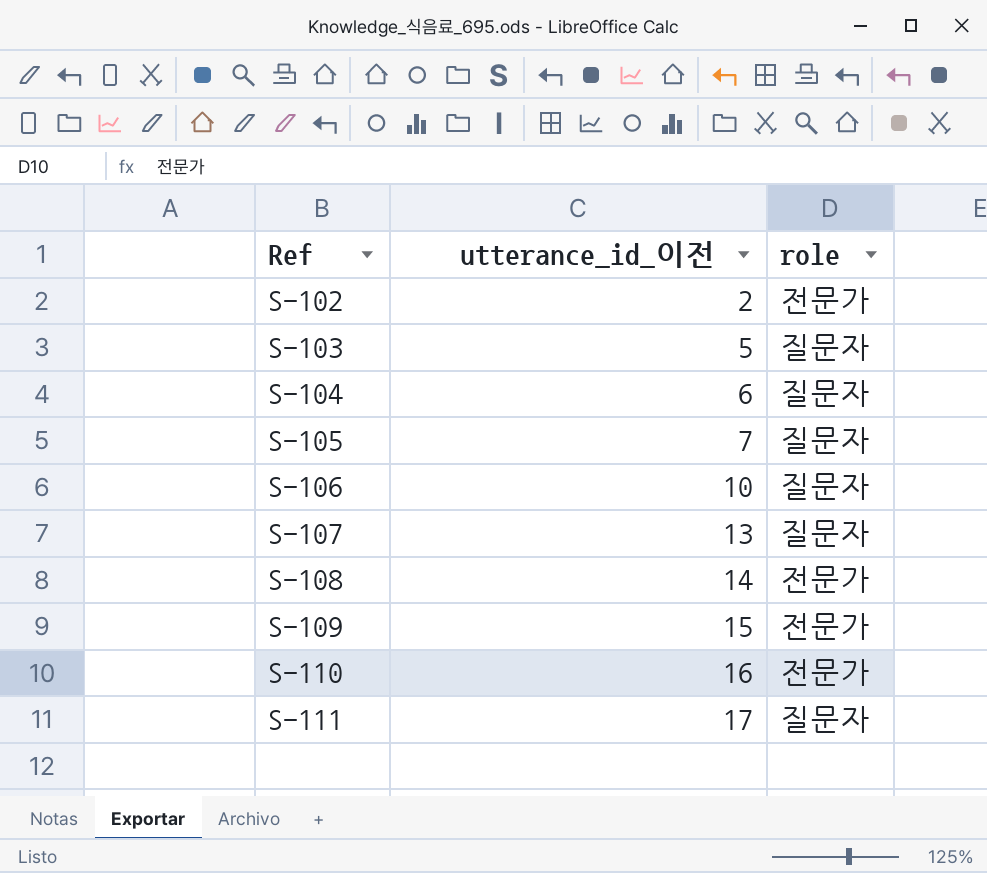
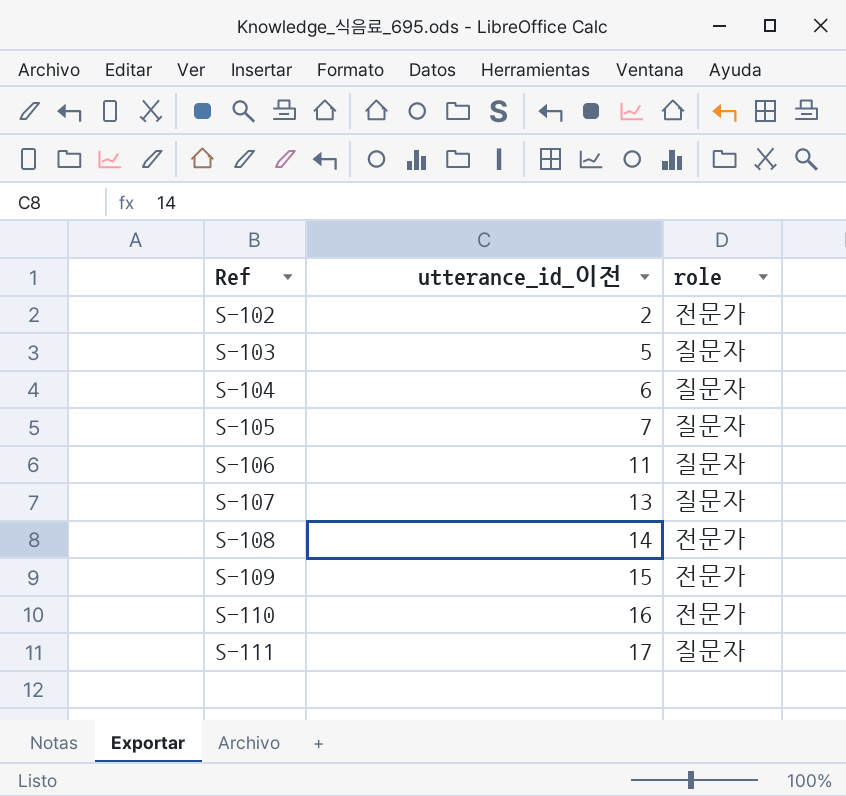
S-106 | utterance_id_이전: 10 -> 11

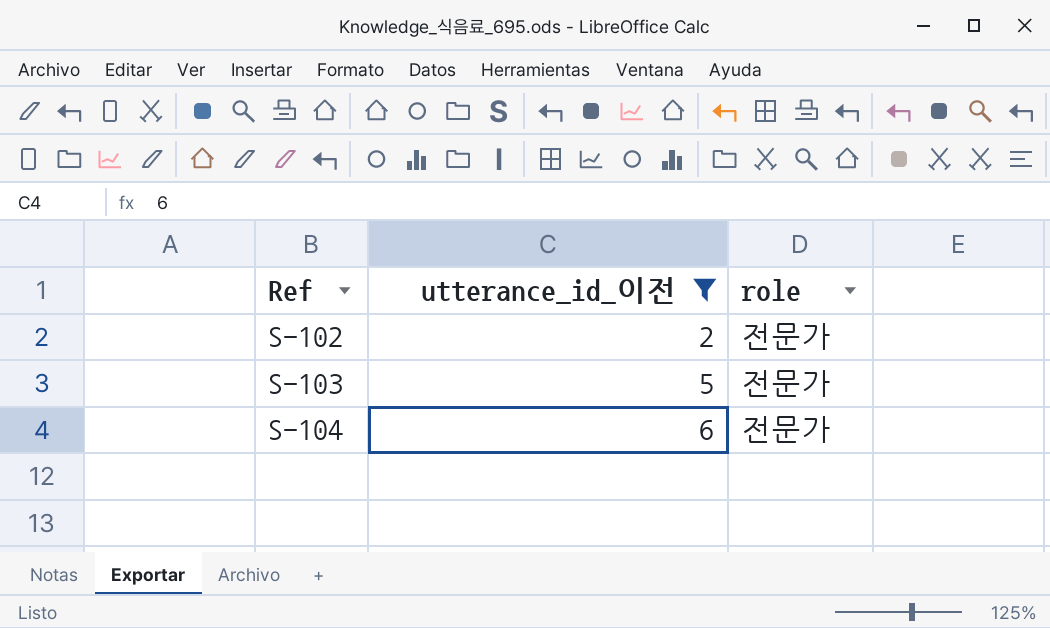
filter: none -> utterance_id_이전 <= 6
S-103 | role: 질문자 -> 전문가
S-104 | role: 질문자 -> 전문가

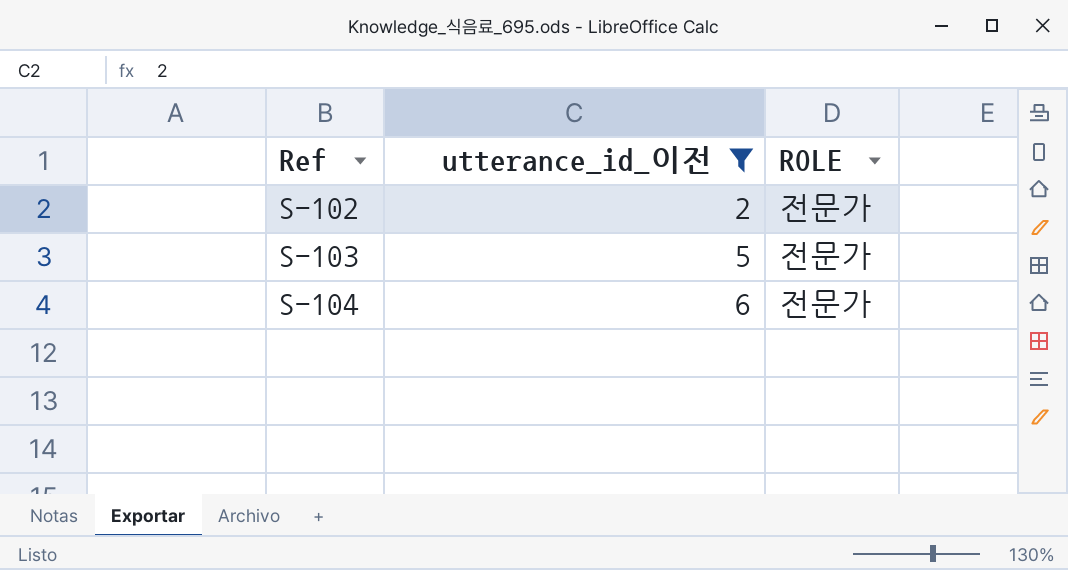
column name: role -> ROLE

